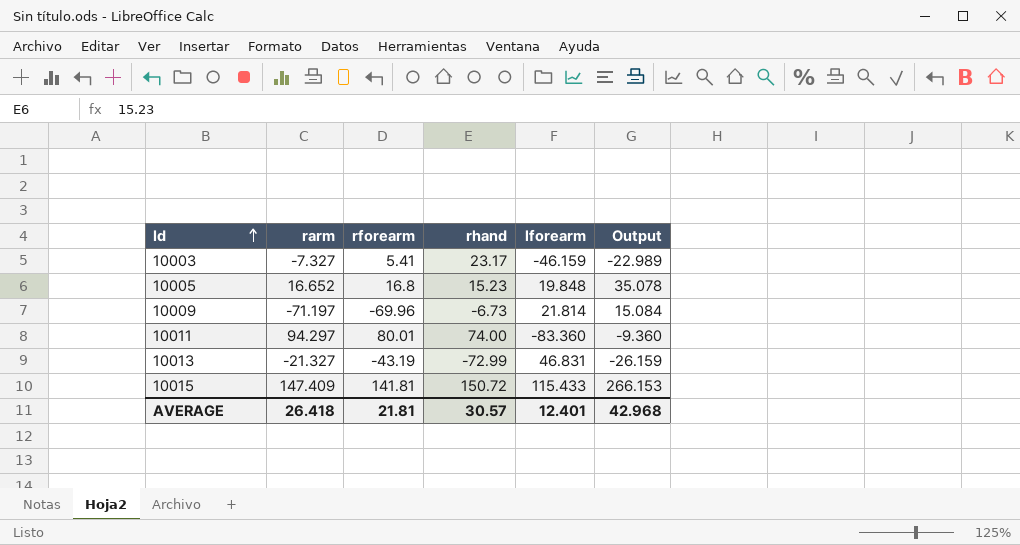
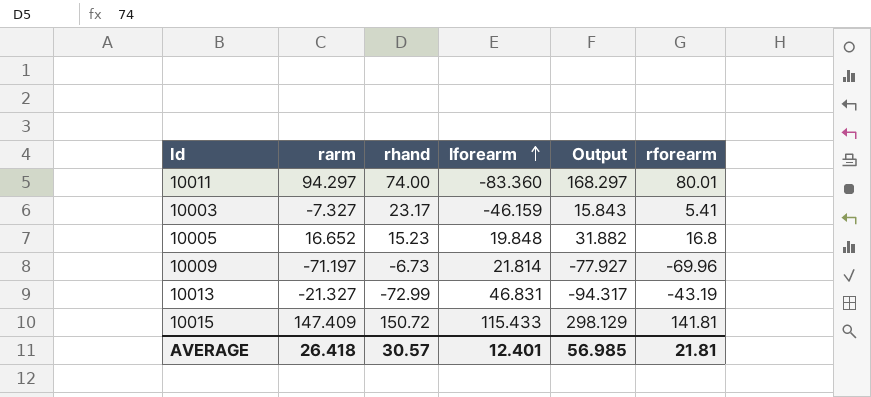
row order: Id ascending -> lforearm ascending
column Output | formula: [rhand] + [lforearm] -> [rarm] + [rhand]
column rforearm | position: 3 -> 6
AVERAGE | Output: 42.968 -> 56.985

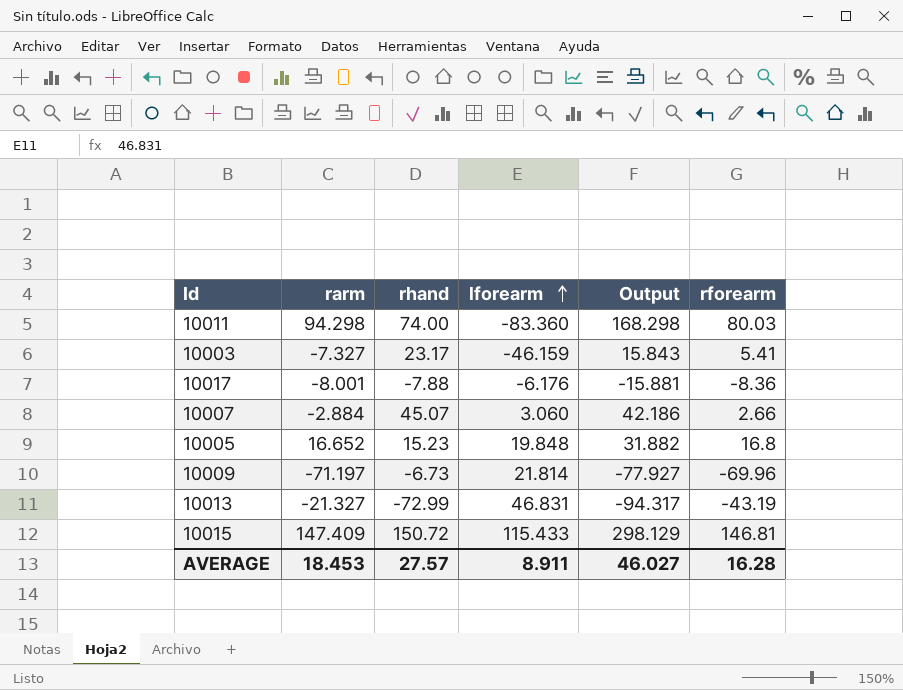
10011 | rarm: 94.297 -> 94.298
10011 | Output: 168.297 -> 168.298
10011 | rforearm: 80.01 -> 80.03
row 10017: none -> -8.001 | -7.88 | -6.176 | -15.881 | -8.36
row 10007: none -> -2.884 | 45.07 | 3.060 | 42.186 | 2.66
10015 | rforearm: 141.81 -> 146.81
AVERAGE | rarm: 26.418 -> 18.453
AVERAGE | rhand: 30.57 -> 27.57
AVERAGE | lforearm: 12.401 -> 8.911
AVERAGE | Output: 56.985 -> 46.027
AVERAGE | rforearm: 21.81 -> 16.28

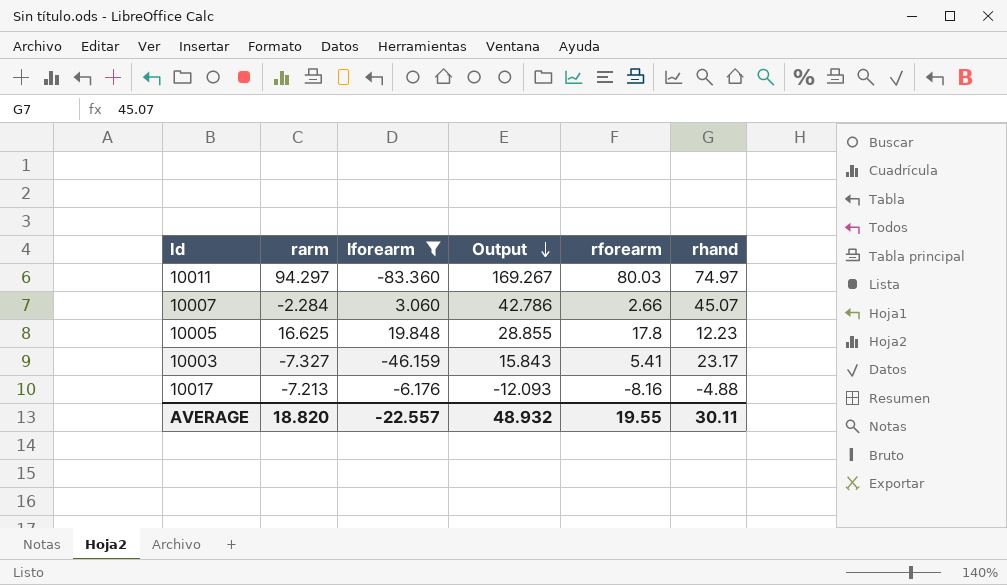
filter: none -> lforearm <= 19.848
row order: lforearm ascending -> Output descending
column rhand | position: 3 -> 6
10011 | rarm: 94.298 -> 94.297
10011 | Output: 168.298 -> 169.267
10011 | rhand: 74.00 -> 74.97
10007 | rarm: -2.884 -> -2.284
10007 | Output: 42.186 -> 42.786
10005 | rarm: 16.652 -> 16.625
10005 | Output: 31.882 -> 28.855
10005 | rforearm: 16.8 -> 17.8
10005 | rhand: 15.23 -> 12.23
10017 | rarm: -8.001 -> -7.213
10017 | Output: -15.881 -> -12.093
10017 | rforearm: -8.36 -> -8.16
10017 | rhand: -7.88 -> -4.88
AVERAGE | rarm: 18.453 -> 18.820
AVERAGE | lforearm: 8.911 -> -22.557
AVERAGE | Output: 46.027 -> 48.932
AVERAGE | rforearm: 16.28 -> 19.55
AVERAGE | rhand: 27.57 -> 30.11

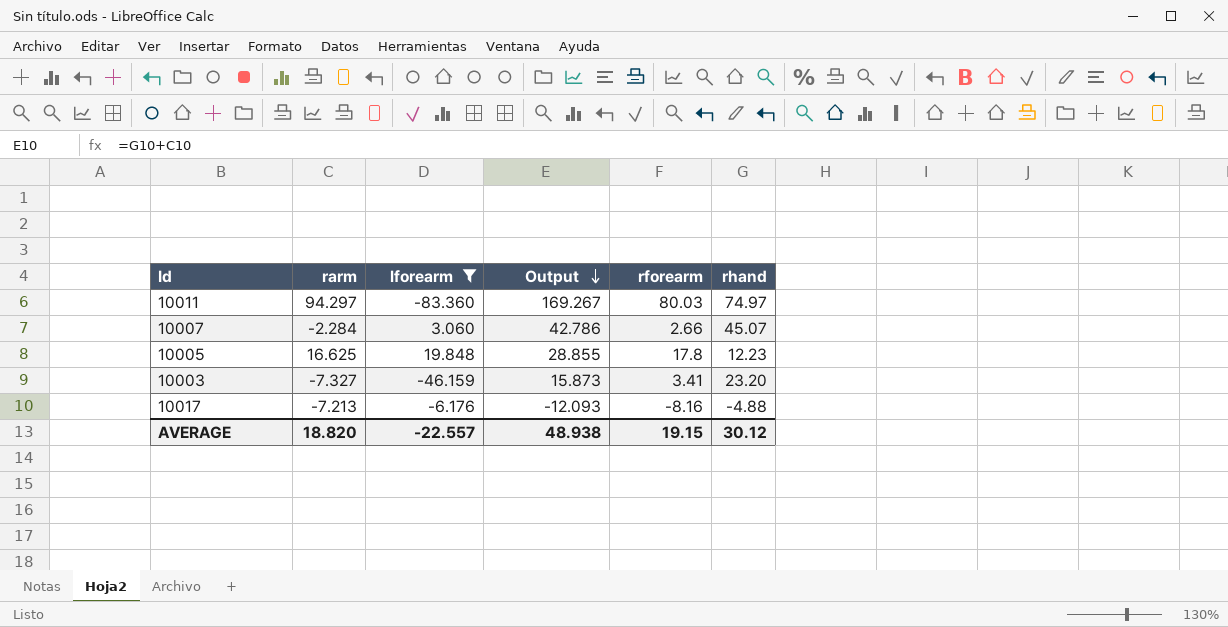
10003 | Output: 15.843 -> 15.873
10003 | rforearm: 5.41 -> 3.41
10003 | rhand: 23.17 -> 23.20
AVERAGE | Output: 48.932 -> 48.938
AVERAGE | rforearm: 19.55 -> 19.15
AVERAGE | rhand: 30.11 -> 30.12

